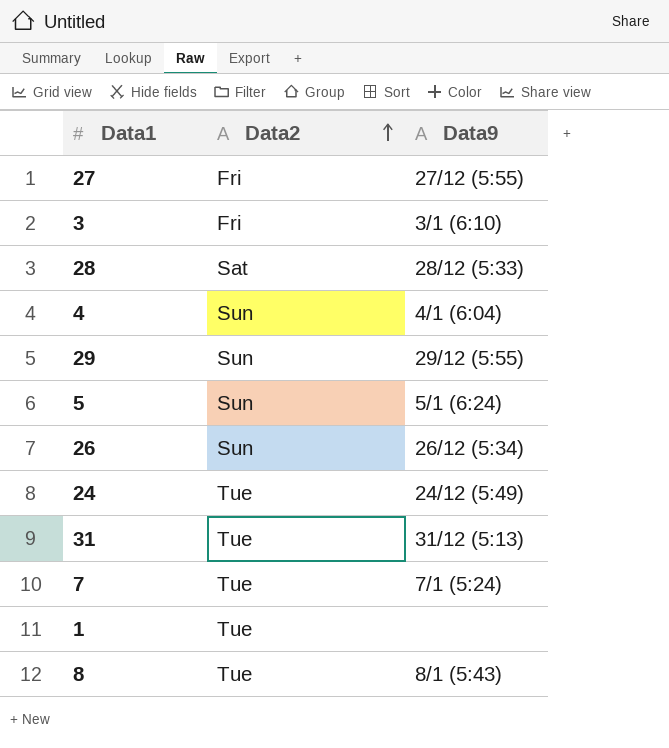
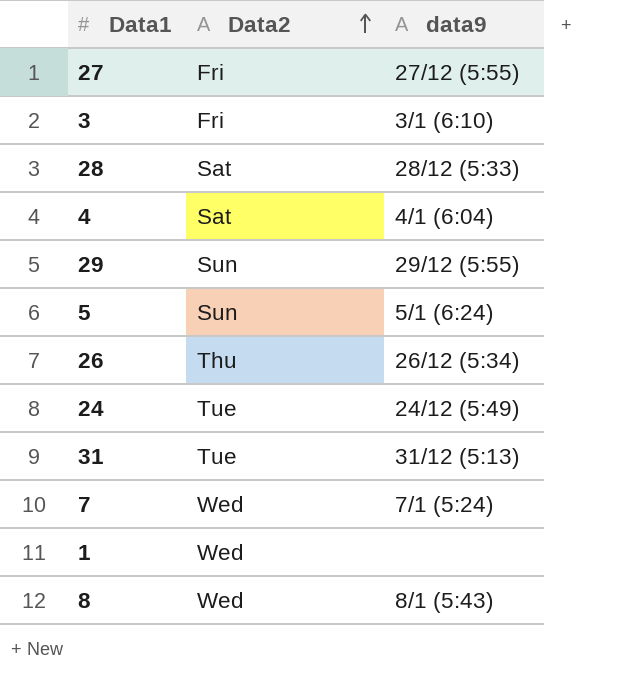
column name: Data9 -> data9
4 | Data2: Sun -> Sat
26 | Data2: Sun -> Thu
7 | Data2: Tue -> Wed
1 | Data2: Tue -> Wed
8 | Data2: Tue -> Wed

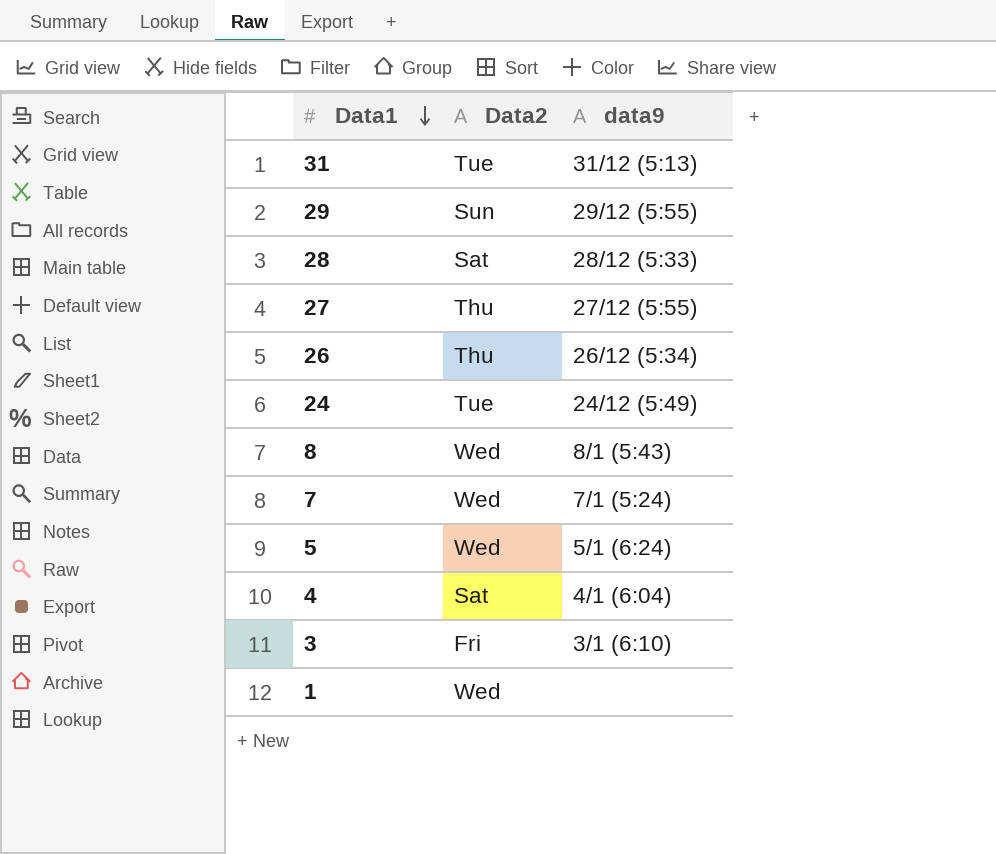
row order: Data2 ascending -> Data1 descending
27 | Data2: Fri -> Thu
5 | Data2: Sun -> Wed

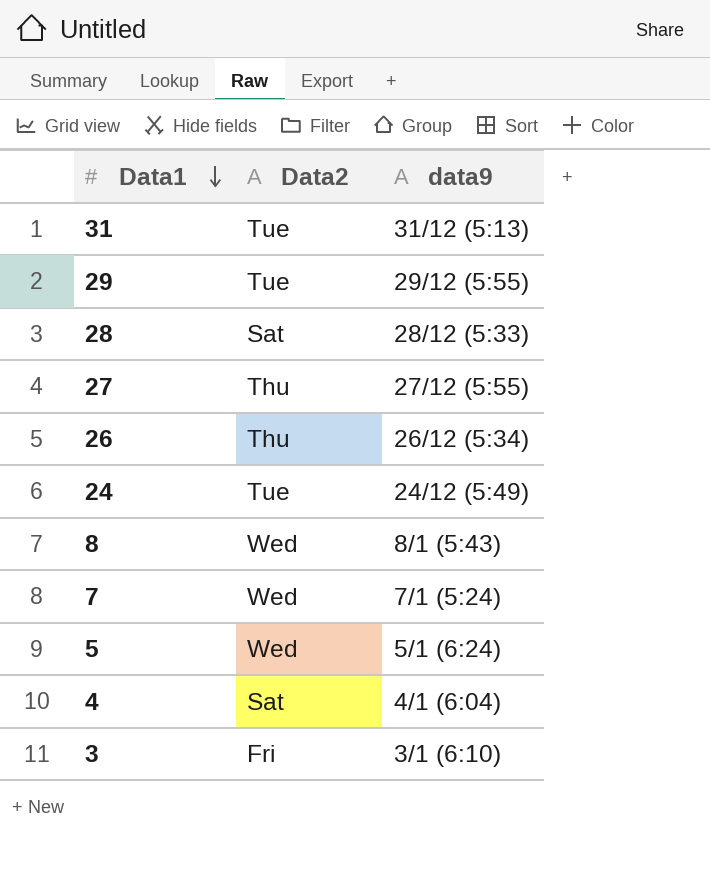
row 1: Wed | none -> none
29 | Data2: Sun -> Tue

